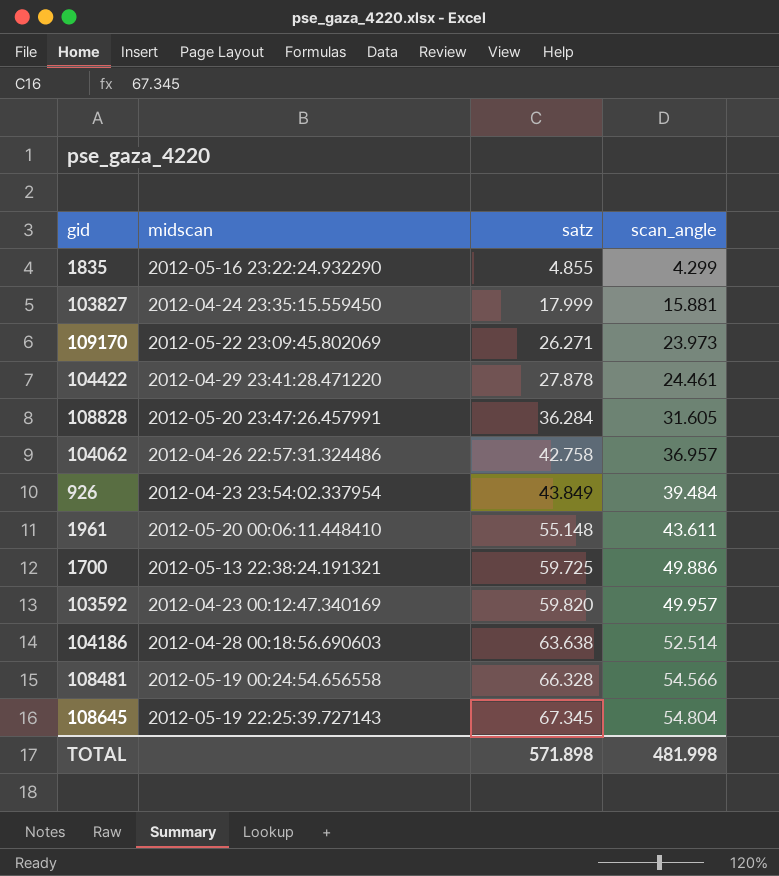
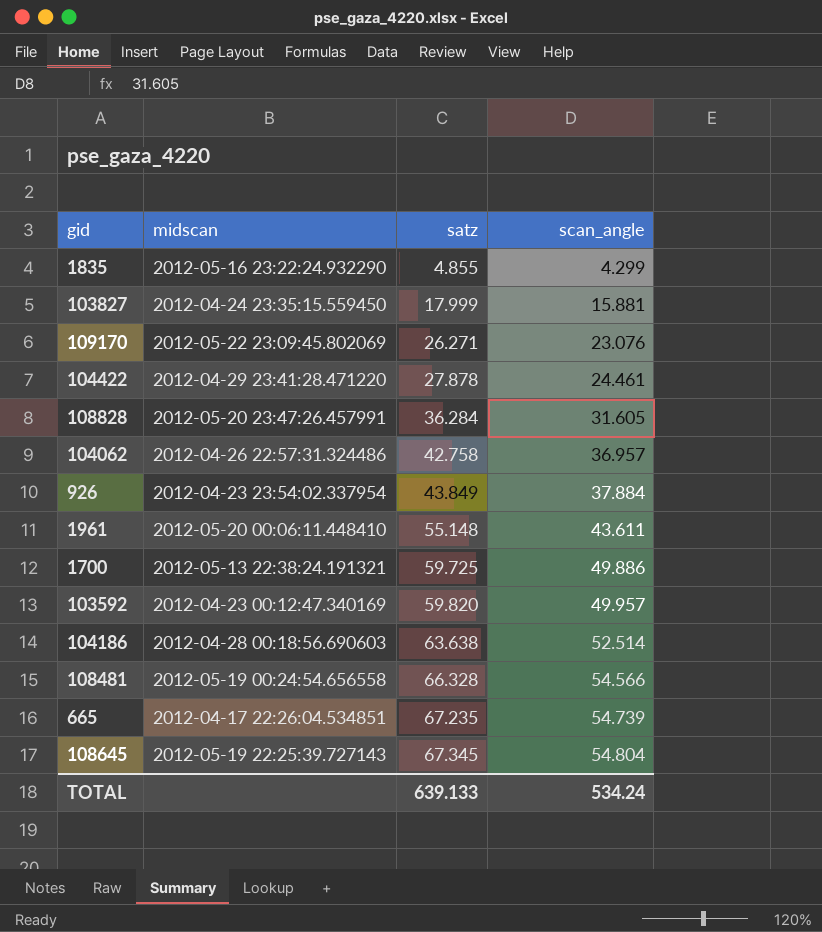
109170 | scan_angle: 23.973 -> 23.076
926 | scan_angle: 39.484 -> 37.884
row 665: none -> 2012-04-17 22:26:04.534851 | 67.235 | 54.739
TOTAL | satz: 571.898 -> 639.133
TOTAL | scan_angle: 481.998 -> 534.24

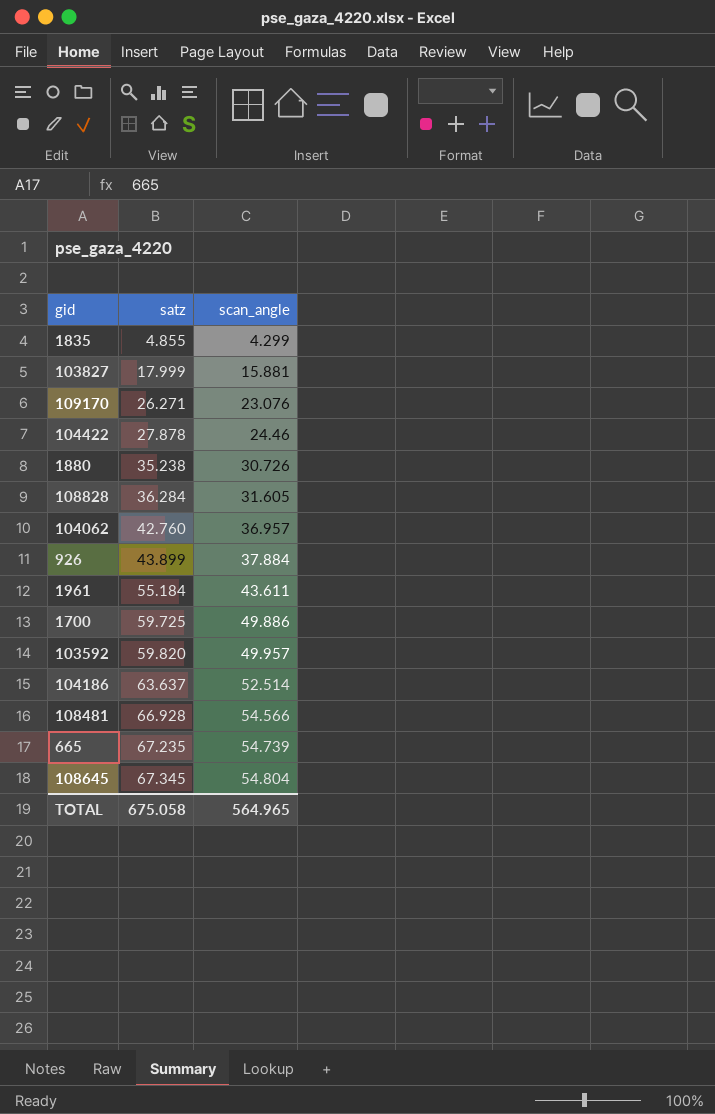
column midscan | position: 2 -> none
104422 | scan_angle: 24.461 -> 24.46
row 1880: none -> 35.238 | 30.726
104062 | satz: 42.758 -> 42.760
926 | satz: 43.849 -> 43.899
1961 | satz: 55.148 -> 55.184
104186 | satz: 63.638 -> 63.637
108481 | satz: 66.328 -> 66.928
TOTAL | satz: 639.133 -> 675.058
TOTAL | scan_angle: 534.24 -> 564.965

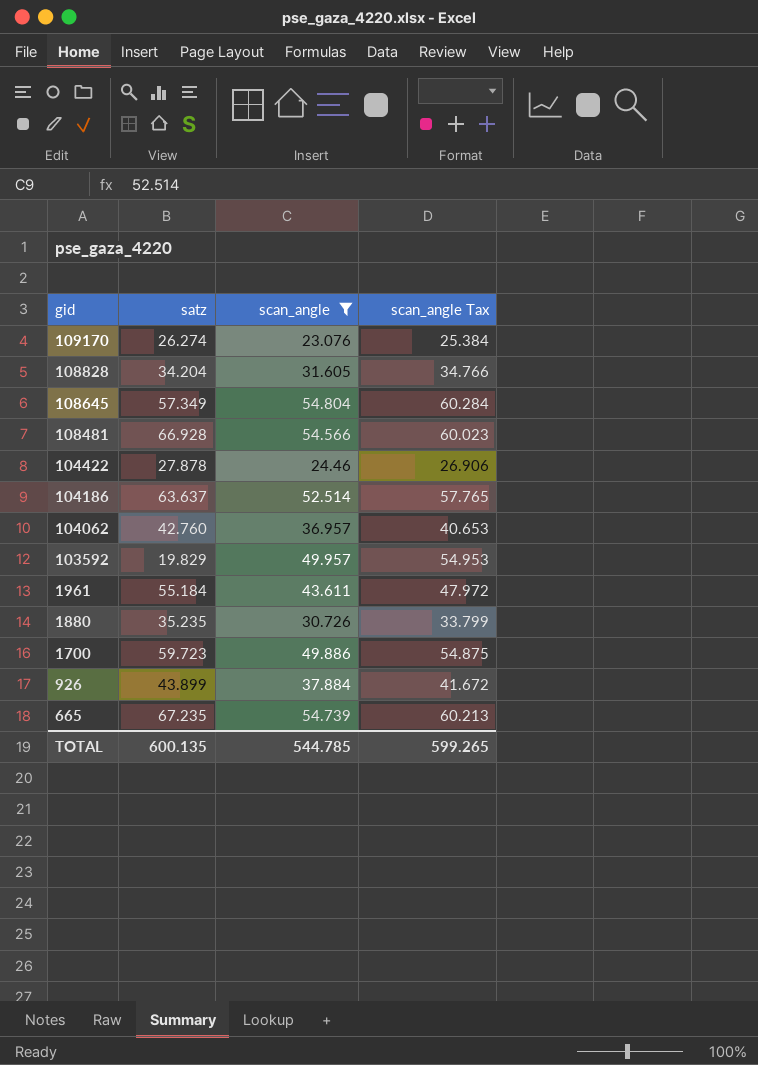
filter: none -> scan_angle >= 23.076
row order: satz ascending -> gid descending
column scan_angle Tax | formula: none -> [scan_angle] * 1.1
109170 | satz: 26.271 -> 26.274
108828 | satz: 36.284 -> 34.204
108645 | satz: 67.345 -> 57.349
103592 | satz: 59.820 -> 19.829
1880 | satz: 35.238 -> 35.235
1700 | satz: 59.725 -> 59.723
TOTAL | satz: 675.058 -> 600.135
TOTAL | scan_angle: 564.965 -> 544.785

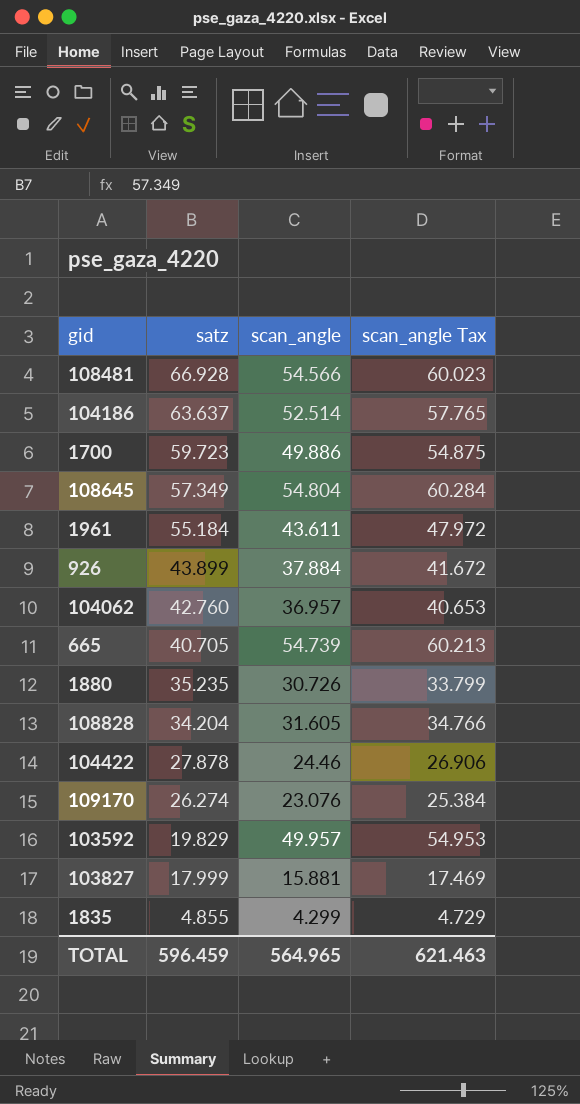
filter: scan_angle >= 23.076 -> none
row order: gid descending -> satz descending
665 | satz: 67.235 -> 40.705
TOTAL | satz: 600.135 -> 596.459
TOTAL | scan_angle: 544.785 -> 564.965
TOTAL | scan_angle Tax: 599.265 -> 621.463

